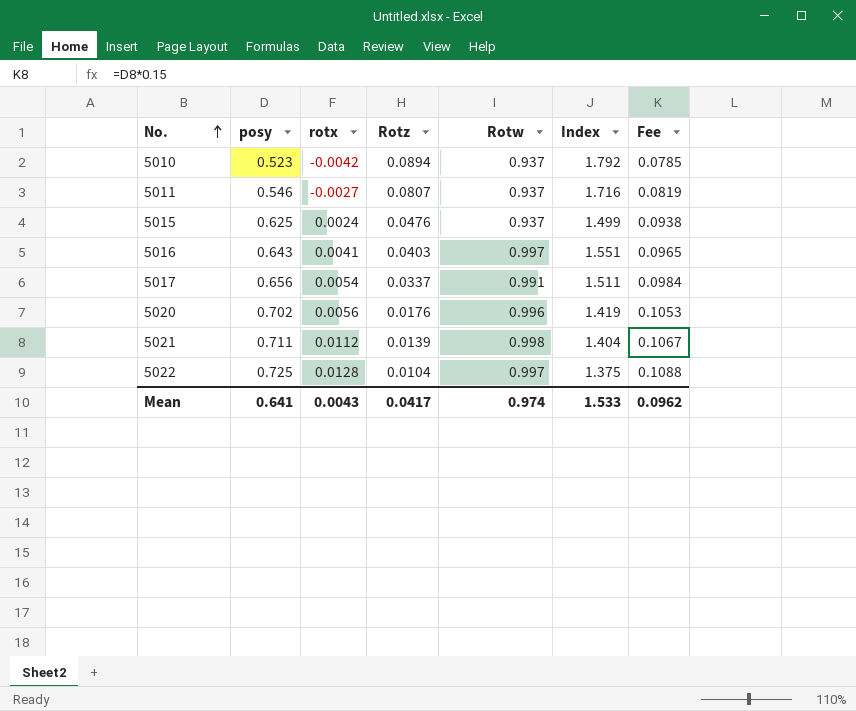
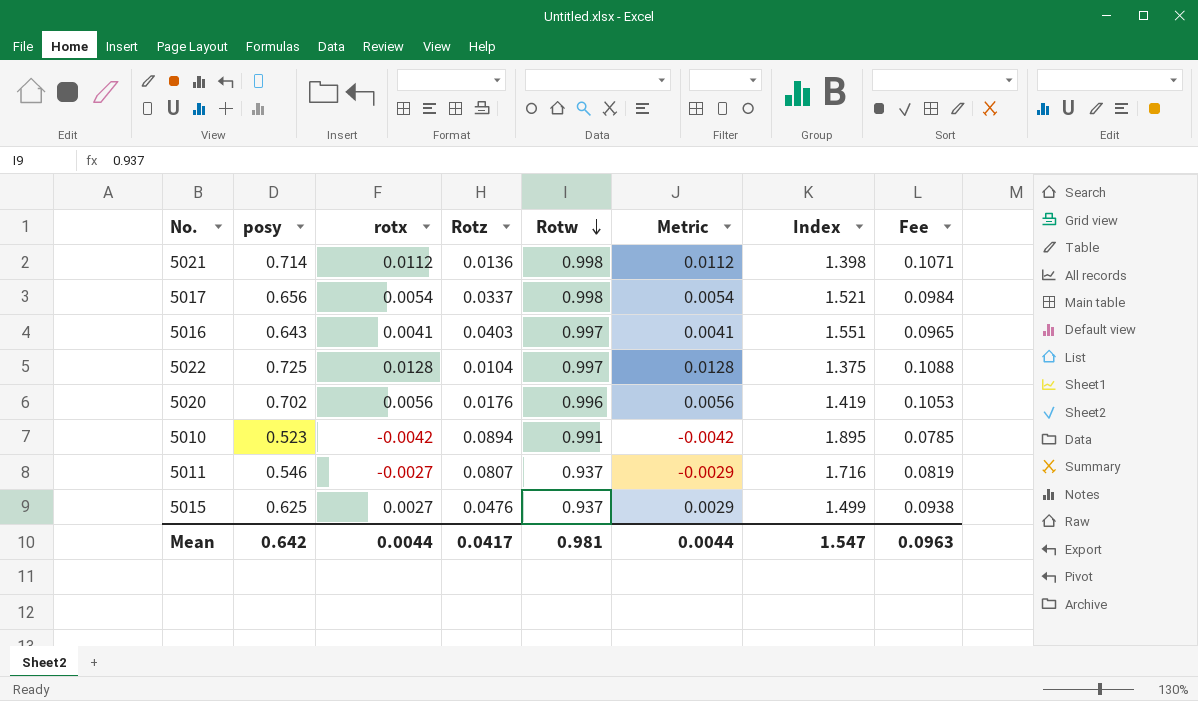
row order: No. ascending -> Rotw descending
column Metric | formula: none -> [rotx] / [Rotw]
5021 | posy: 0.711 -> 0.714
5021 | Rotz: 0.0139 -> 0.0136
5021 | Index: 1.404 -> 1.398
5021 | Fee: 0.1067 -> 0.1071
5017 | Rotw: 0.991 -> 0.998
5017 | Index: 1.511 -> 1.521
5010 | Rotw: 0.937 -> 0.991
5010 | Index: 1.792 -> 1.895
5015 | rotx: 0.0024 -> 0.0027
Mean | posy: 0.641 -> 0.642
Mean | rotx: 0.0043 -> 0.0044
Mean | Rotw: 0.974 -> 0.981
Mean | Index: 1.533 -> 1.547
Mean | Fee: 0.0962 -> 0.0963

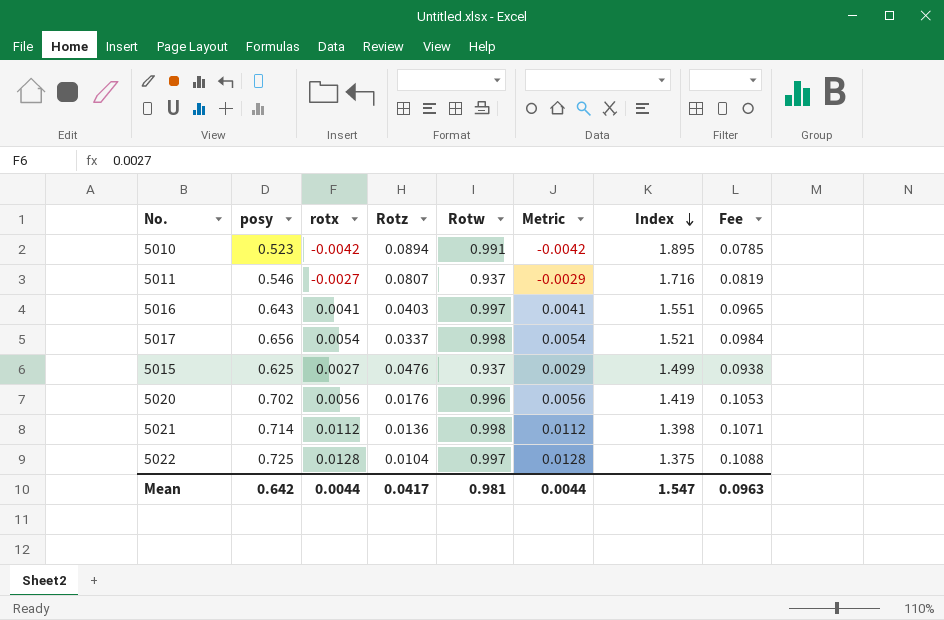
row order: Rotw descending -> Index descending

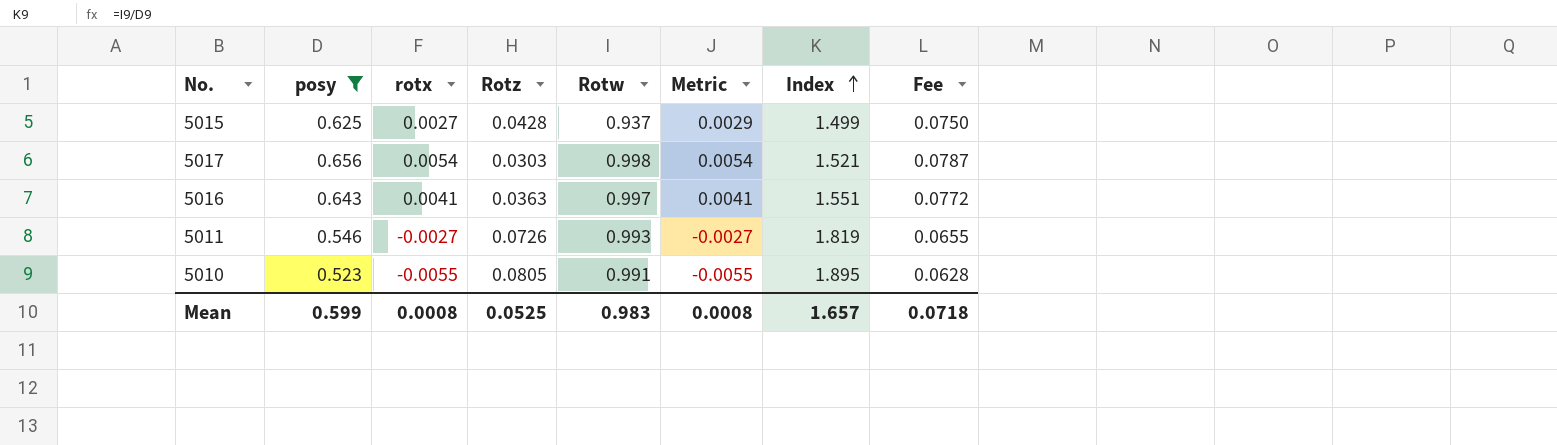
filter: none -> posy <= 0.656
row order: Index descending -> Index ascending
column Fee | formula: [posy] * 0.15 -> [posy] * 0.12
5015 | Rotz: 0.0476 -> 0.0428
5017 | Rotz: 0.0337 -> 0.0303
5016 | Rotz: 0.0403 -> 0.0363
5011 | Rotz: 0.0807 -> 0.0726
5011 | Rotw: 0.937 -> 0.993
5011 | Metric: -0.0029 -> -0.0027
5011 | Index: 1.716 -> 1.819
5010 | rotx: -0.0042 -> -0.0055
5010 | Rotz: 0.0894 -> 0.0805
5010 | Metric: -0.0042 -> -0.0055
Mean | posy: 0.642 -> 0.599
Mean | rotx: 0.0044 -> 0.0008
Mean | Rotz: 0.0417 -> 0.0525
Mean | Rotw: 0.981 -> 0.983
Mean | Metric: 0.0044 -> 0.0008
Mean | Index: 1.547 -> 1.657
Mean | Fee: 0.0963 -> 0.0718

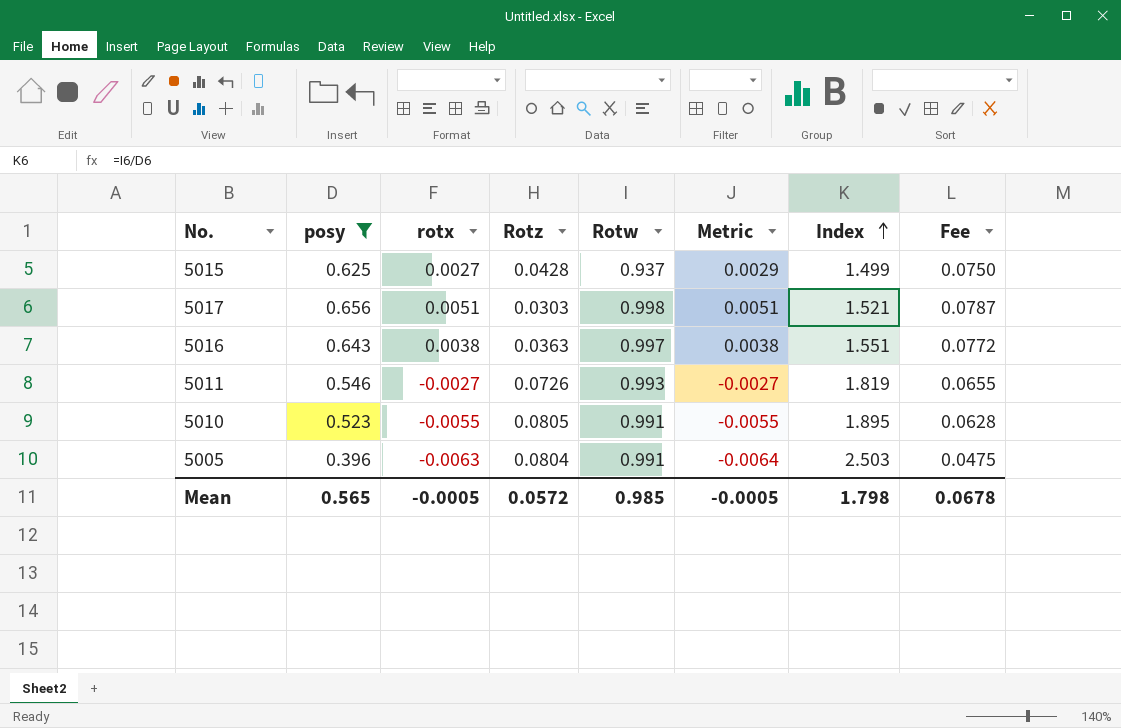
5017 | rotx: 0.0054 -> 0.0051
5017 | Metric: 0.0054 -> 0.0051
5016 | rotx: 0.0041 -> 0.0038
5016 | Metric: 0.0041 -> 0.0038
row 5005: none -> 0.396 | -0.0063 | 0.0804 | 0.991 | -0.0064 | 2.503 | 0.0475
Mean | posy: 0.599 -> 0.565
Mean | rotx: 0.0008 -> -0.0005
Mean | Rotz: 0.0525 -> 0.0572
Mean | Rotw: 0.983 -> 0.985
Mean | Metric: 0.0008 -> -0.0005
Mean | Index: 1.657 -> 1.798
Mean | Fee: 0.0718 -> 0.0678

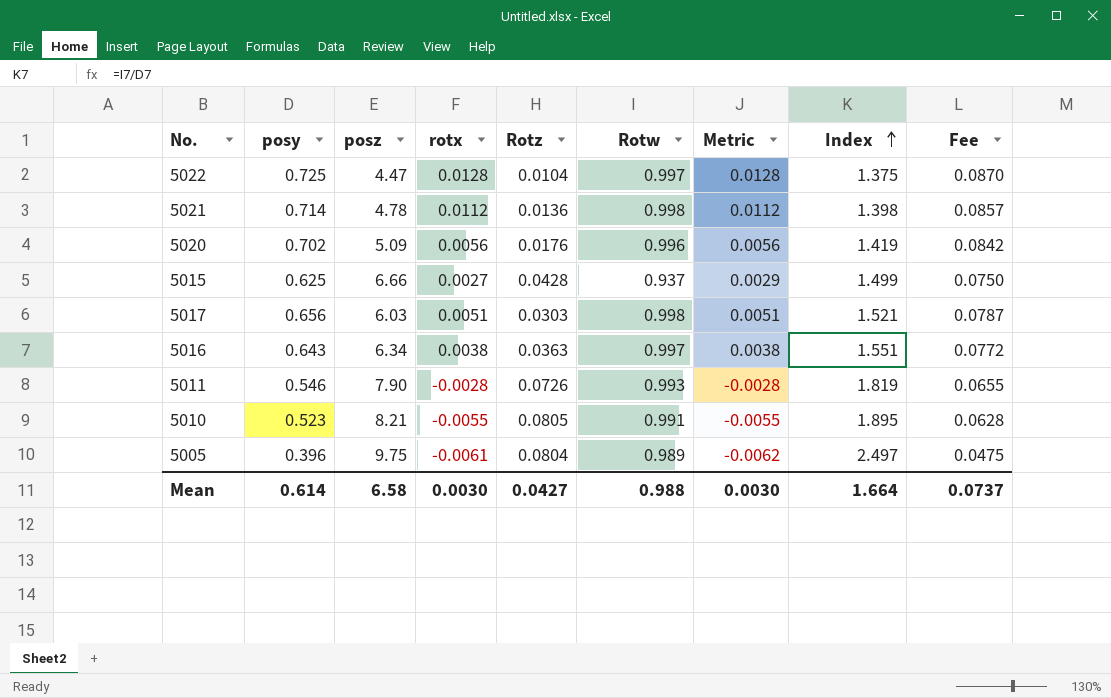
filter: posy <= 0.656 -> none
column posz | position: none -> 3
5011 | rotx: -0.0027 -> -0.0028
5011 | Metric: -0.0027 -> -0.0028
5005 | rotx: -0.0063 -> -0.0061
5005 | Rotw: 0.991 -> 0.989
5005 | Metric: -0.0064 -> -0.0062
5005 | Index: 2.503 -> 2.497
Mean | posy: 0.565 -> 0.614
Mean | rotx: -0.0005 -> 0.0030
Mean | Rotz: 0.0572 -> 0.0427
Mean | Rotw: 0.985 -> 0.988
Mean | Metric: -0.0005 -> 0.0030
Mean | Index: 1.798 -> 1.664
Mean | Fee: 0.0678 -> 0.0737

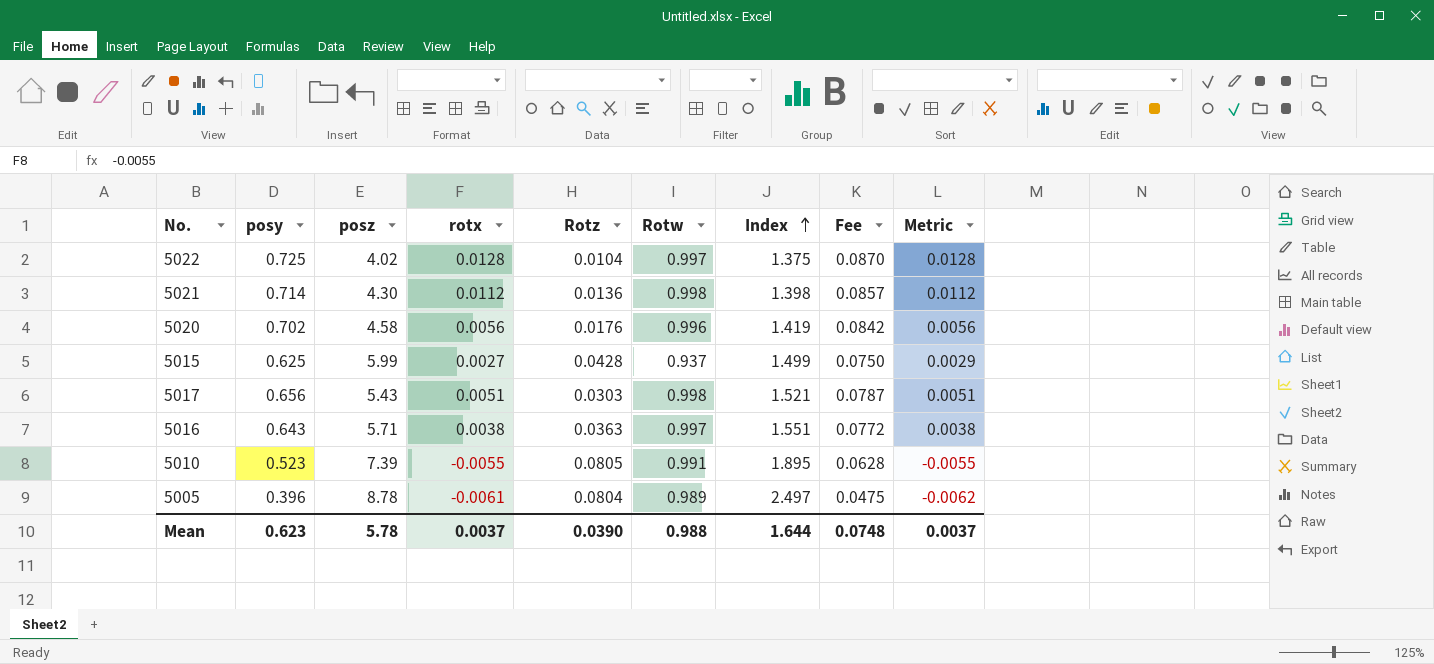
column Metric | position: 7 -> 9
row 5011: 0.546 | 7.90 | -0.0028 | 0.0726 | 0.993 | -0.0028 | 1.819 | 0.0655 -> none
5022 | posz: 4.47 -> 4.02
5021 | posz: 4.78 -> 4.30
5020 | posz: 5.09 -> 4.58
5015 | posz: 6.66 -> 5.99
5017 | posz: 6.03 -> 5.43
5016 | posz: 6.34 -> 5.71
5010 | posz: 8.21 -> 7.39
5005 | posz: 9.75 -> 8.78
Mean | posy: 0.614 -> 0.623
Mean | posz: 6.58 -> 5.78
Mean | rotx: 0.0030 -> 0.0037
Mean | Rotz: 0.0427 -> 0.0390
Mean | Index: 1.664 -> 1.644
Mean | Fee: 0.0737 -> 0.0748
Mean | Metric: 0.0030 -> 0.0037

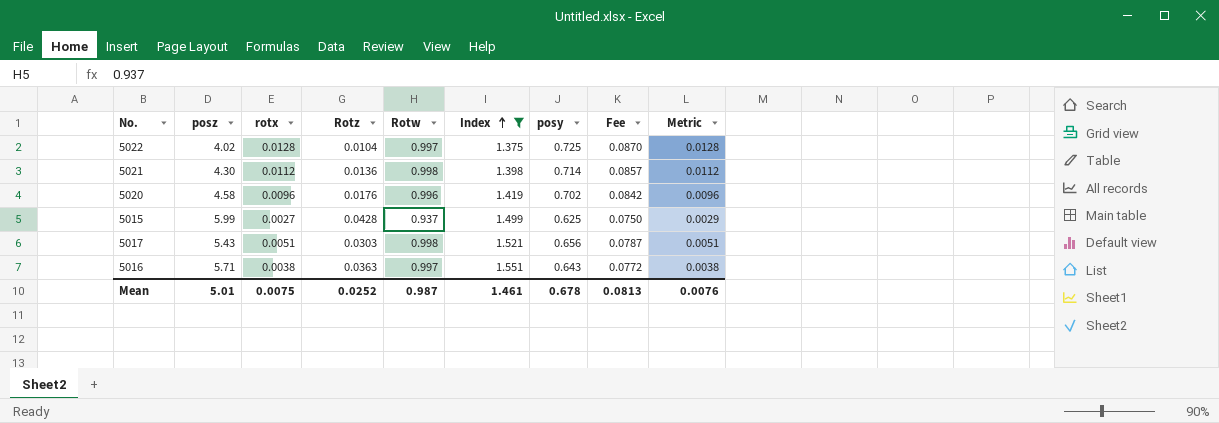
filter: none -> Index <= 1.551
column posy | position: 2 -> 7
5020 | rotx: 0.0056 -> 0.0096
5020 | Metric: 0.0056 -> 0.0096
Mean | posz: 5.78 -> 5.01
Mean | rotx: 0.0037 -> 0.0075
Mean | Rotz: 0.0390 -> 0.0252
Mean | Rotw: 0.988 -> 0.987
Mean | Index: 1.644 -> 1.461
Mean | posy: 0.623 -> 0.678
Mean | Fee: 0.0748 -> 0.0813
Mean | Metric: 0.0037 -> 0.0076

